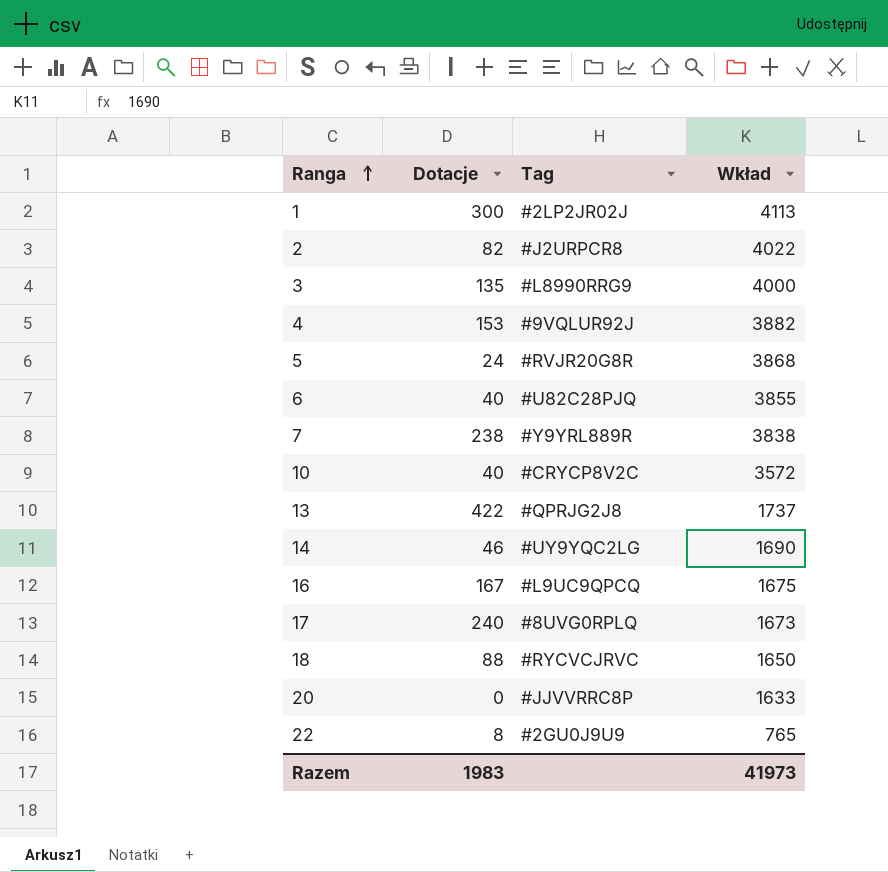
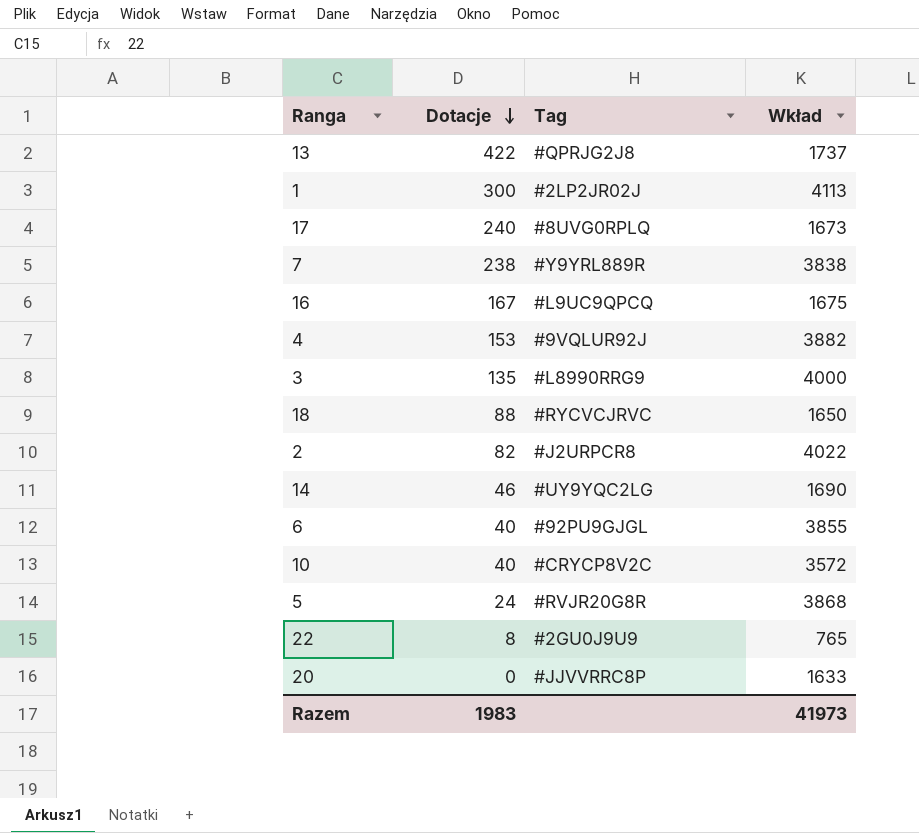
row order: Ranga ascending -> Dotacje descending
6 | Tag: #U82C28PJQ -> #92PU9GJGL

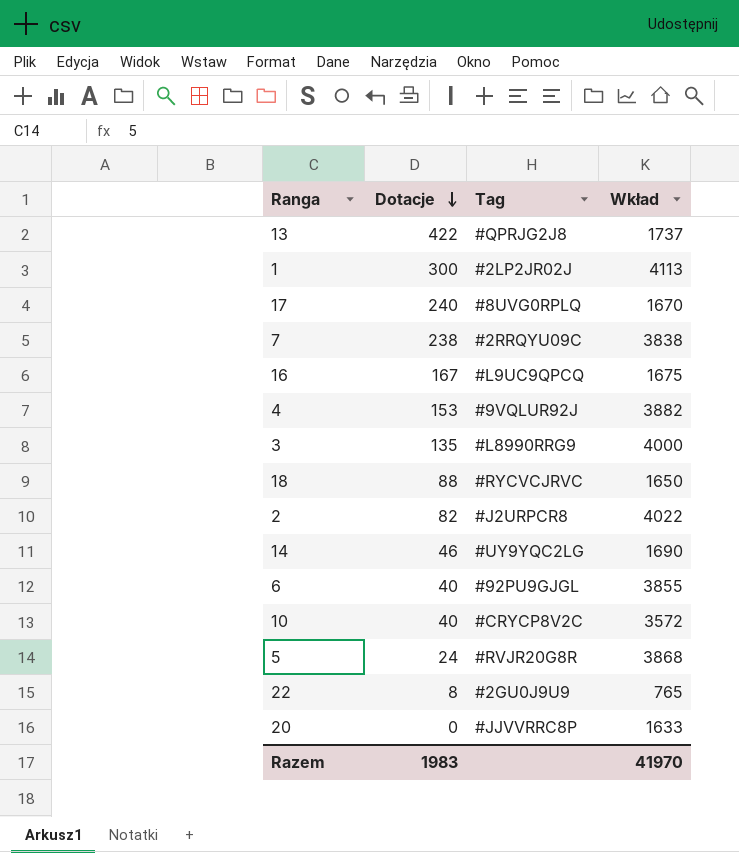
17 | Wkład: 1673 -> 1670
7 | Tag: #Y9YRL889R -> #2RRQYU09C
Razem | Wkład: 41973 -> 41970

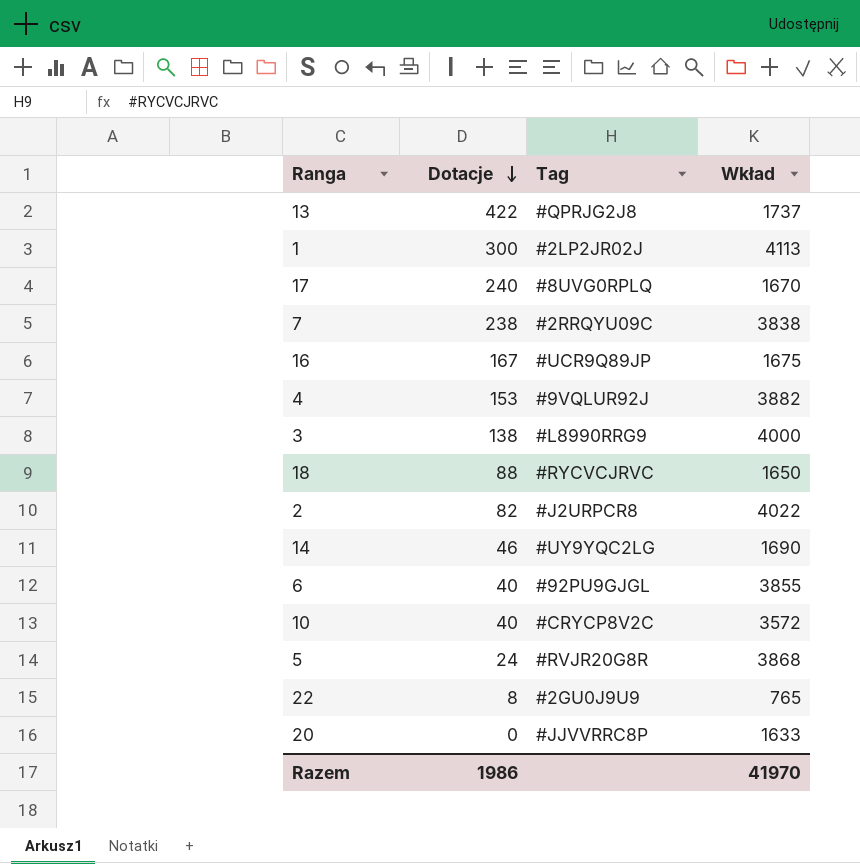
16 | Tag: #L9UC9QPCQ -> #UCR9Q89JP
3 | Dotacje: 135 -> 138
Razem | Dotacje: 1983 -> 1986

